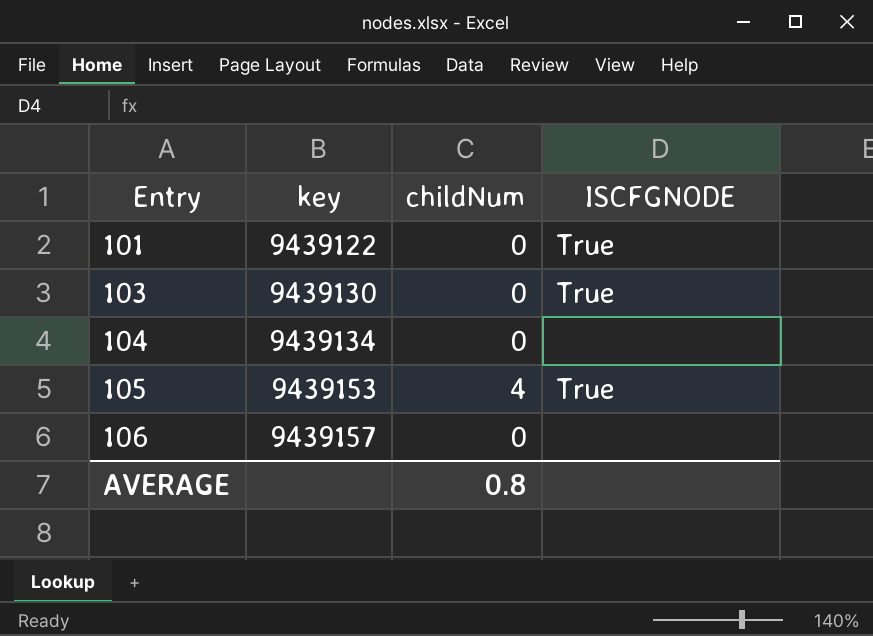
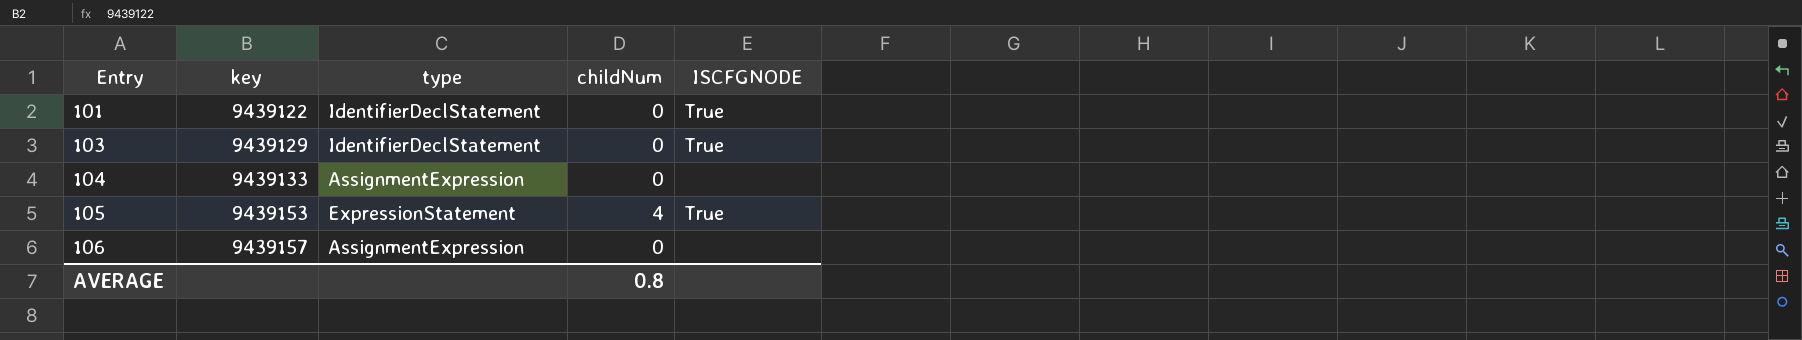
column type | position: none -> 3
103 | key: 9439130 -> 9439129
104 | key: 9439134 -> 9439133

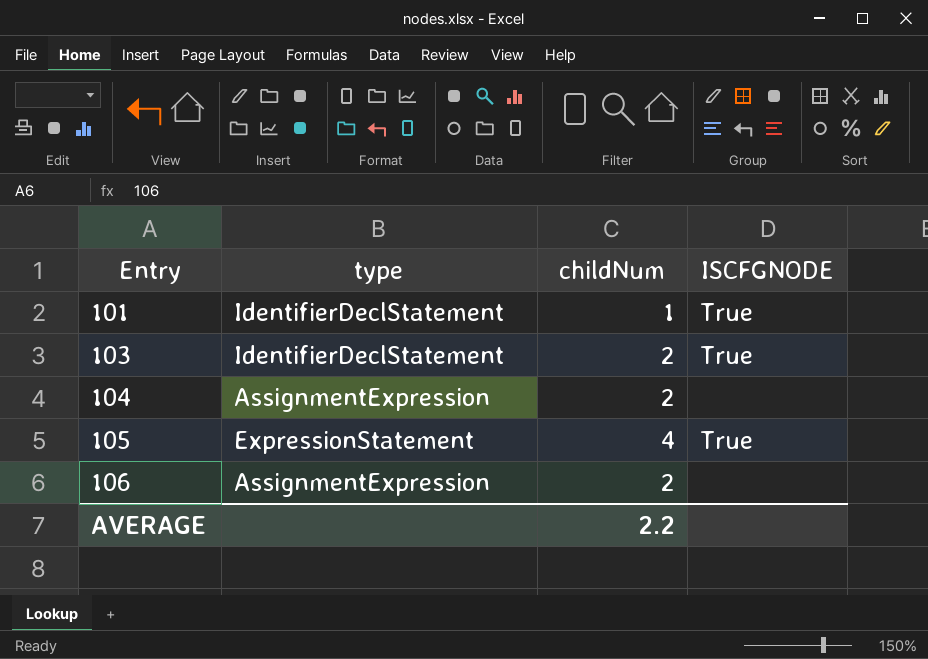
column key | position: 2 -> none
101 | childNum: 0 -> 1
103 | childNum: 0 -> 2
104 | childNum: 0 -> 2
106 | childNum: 0 -> 2
AVERAGE | childNum: 0.8 -> 2.2

